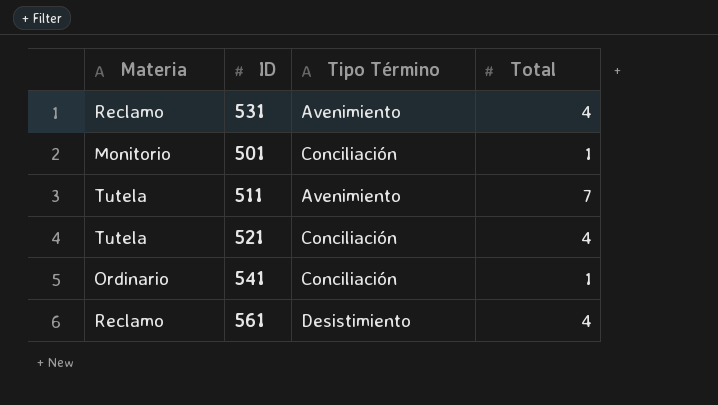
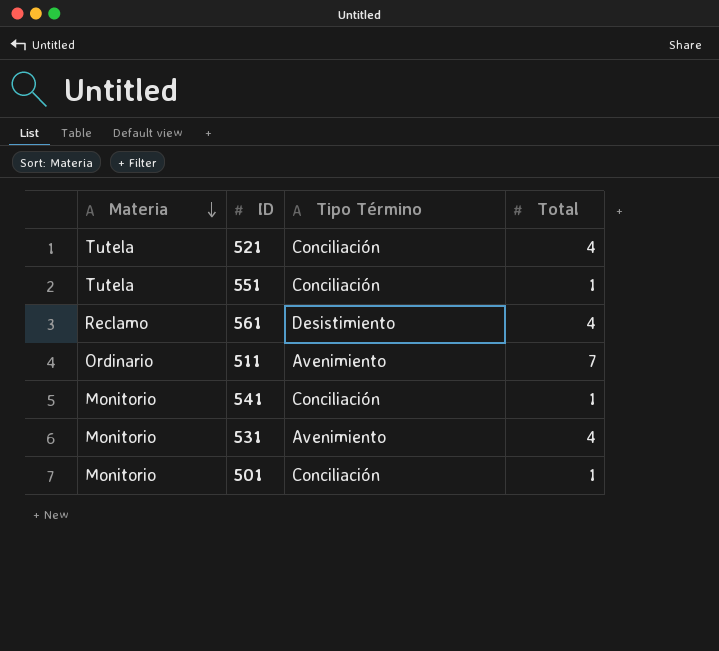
row order: none -> Materia descending
row 551: none -> Tutela | Conciliación | 1
511 | Materia: Tutela -> Ordinario
541 | Materia: Ordinario -> Monitorio
531 | Materia: Reclamo -> Monitorio

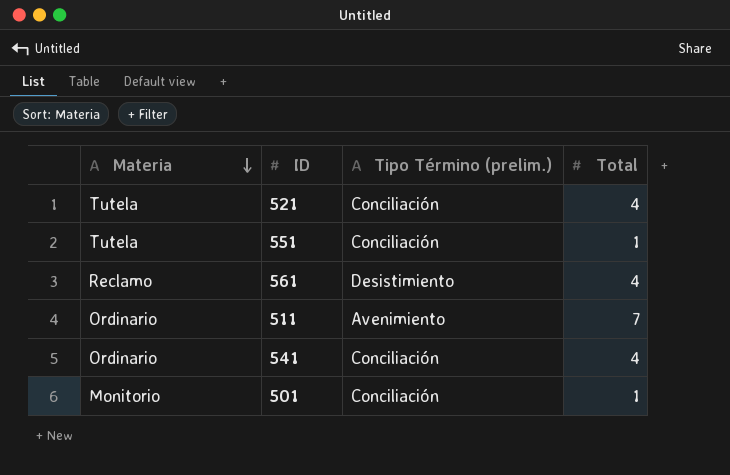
column name: Tipo Término -> Tipo Término (prelim.)
row 531: Monitorio | Avenimiento | 4 -> none
541 | Materia: Monitorio -> Ordinario
541 | Total: 1 -> 4

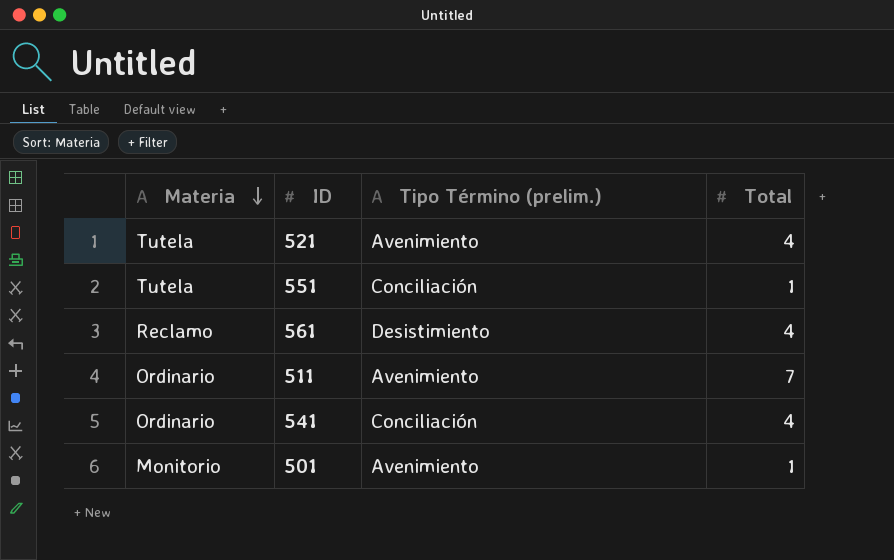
521 | Tipo Término (prelim.): Conciliación -> Avenimiento
501 | Tipo Término (prelim.): Conciliación -> Avenimiento

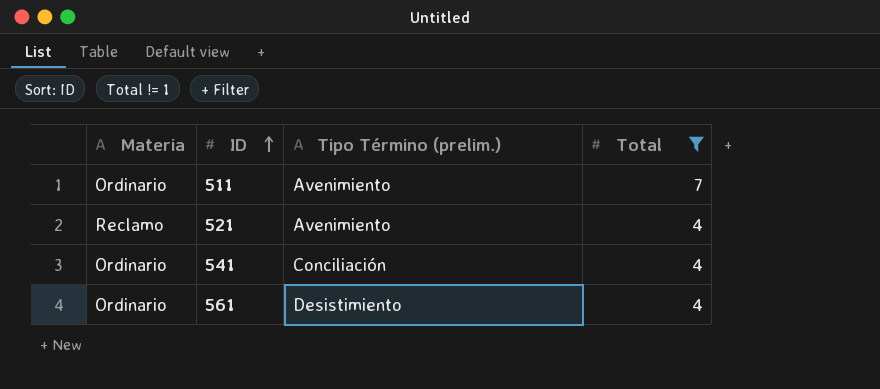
filter: none -> Total != 1
row order: Materia descending -> ID ascending
521 | Materia: Tutela -> Reclamo
561 | Materia: Reclamo -> Ordinario

